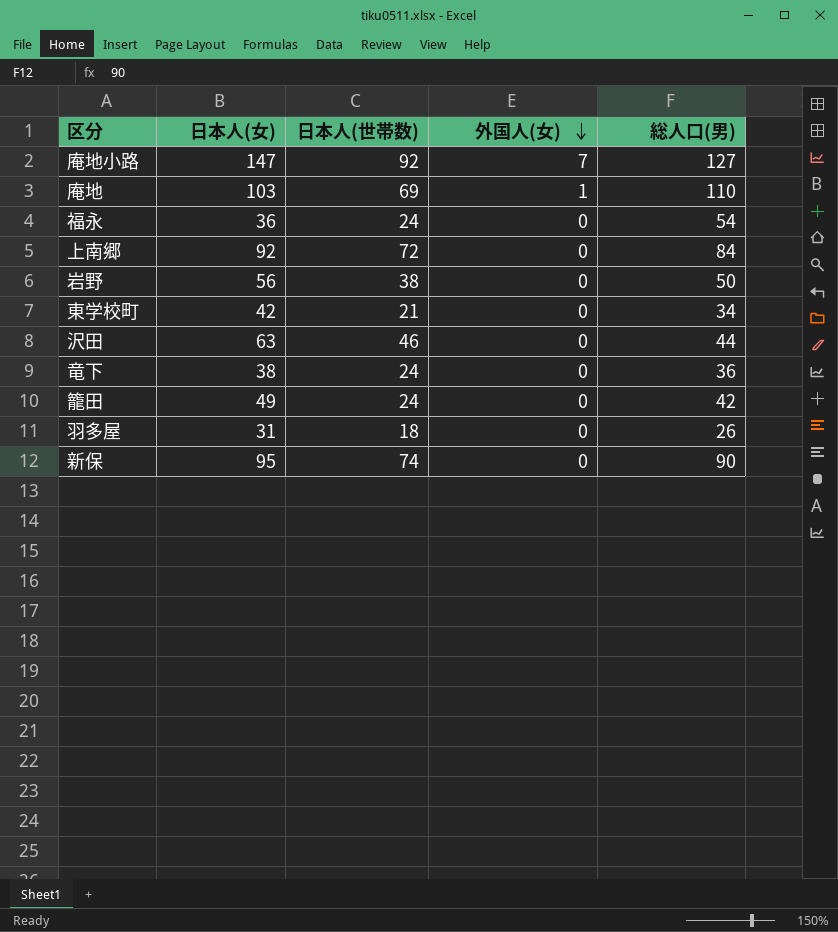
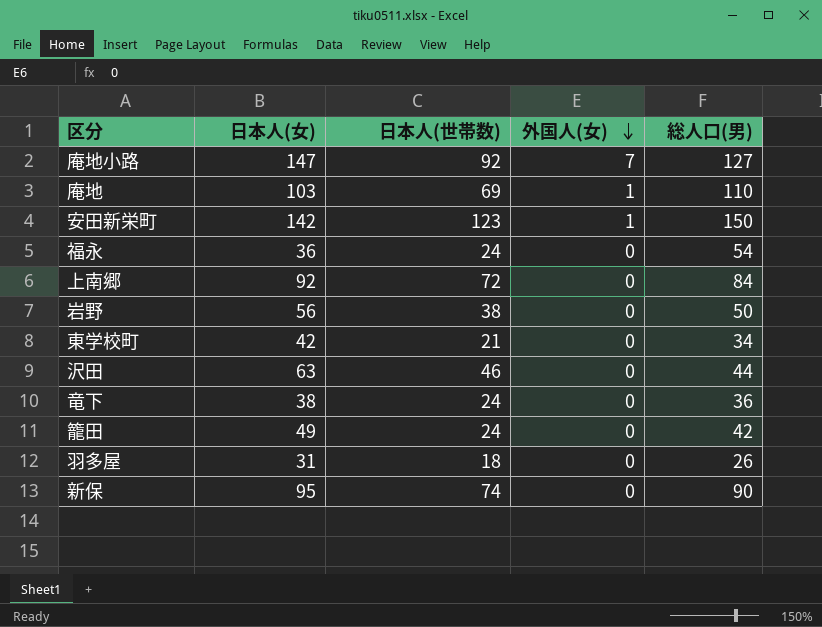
row 安田新栄町: none -> 142 | 123 | 1 | 150

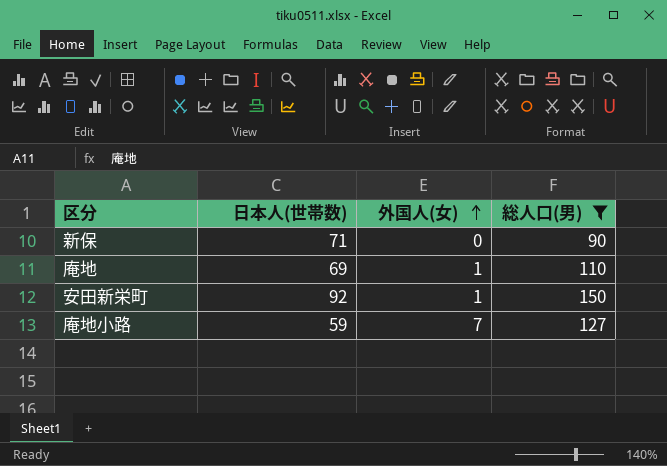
filter: none -> 総人口(男) >= 90
row order: 外国人(女) descending -> 外国人(女) ascending
column 日本人(女) | position: 2 -> none
新保 | 日本人(世帯数): 74 -> 71
安田新栄町 | 日本人(世帯数): 123 -> 92
庵地小路 | 日本人(世帯数): 92 -> 59

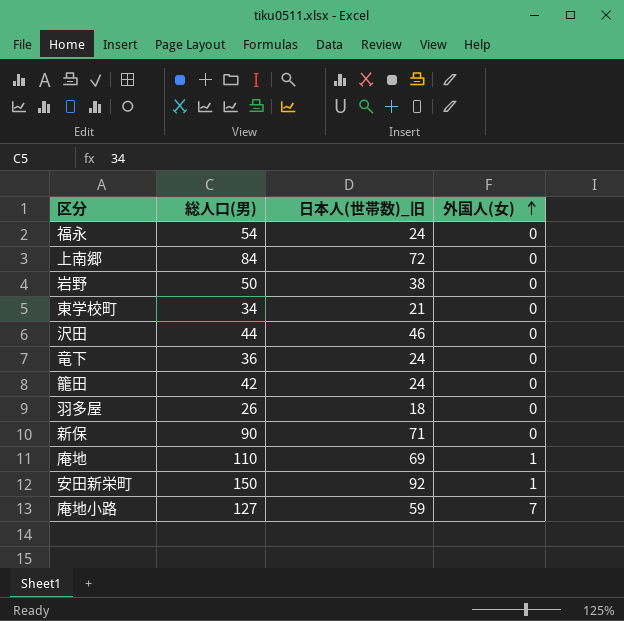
filter: 総人口(男) >= 90 -> none
column 総人口(男) | position: 4 -> 2
column name: 日本人(世帯数) -> 日本人(世帯数)_旧

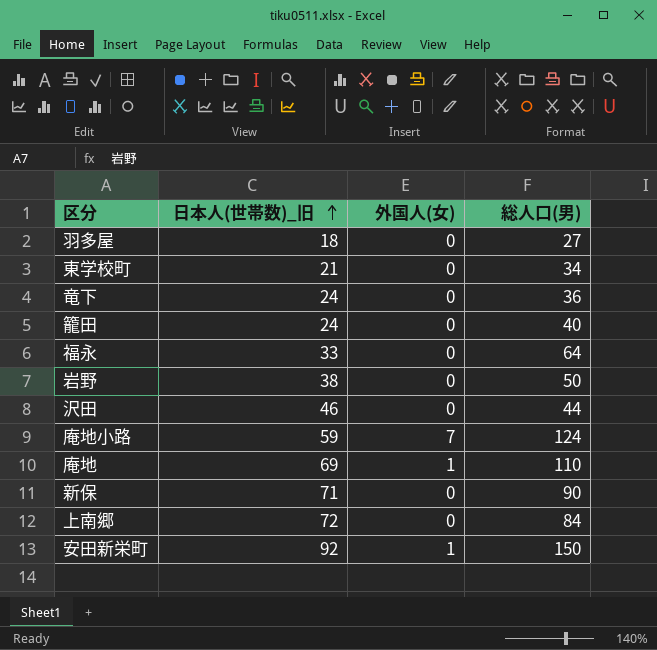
row order: 外国人(女) ascending -> 日本人(世帯数)_旧 ascending
column 総人口(男) | position: 2 -> 4
羽多屋 | 総人口(男): 26 -> 27
籠田 | 総人口(男): 42 -> 40
福永 | 日本人(世帯数)_旧: 24 -> 33
福永 | 総人口(男): 54 -> 64
庵地小路 | 総人口(男): 127 -> 124

